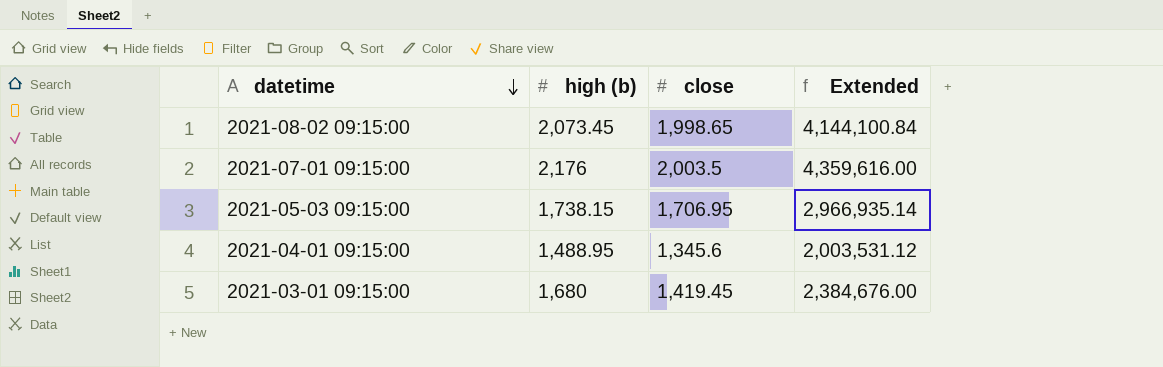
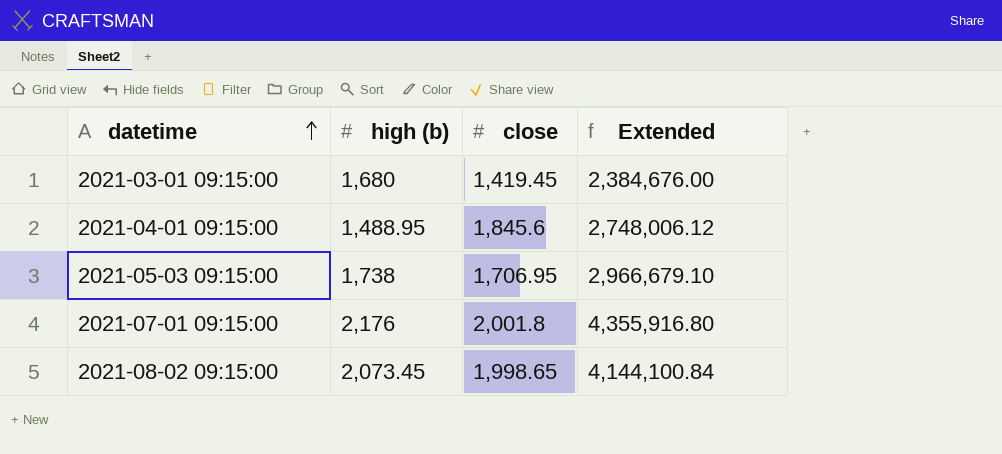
row order: datetime descending -> datetime ascending
2021-04-01 09:15:00 | close: 1,345.6 -> 1,845.6
2021-04-01 09:15:00 | Extended: 2,003,531.12 -> 2,748,006.12
2021-05-03 09:15:00 | high (b): 1,738.15 -> 1,738
2021-05-03 09:15:00 | Extended: 2,966,935.14 -> 2,966,679.10
2021-07-01 09:15:00 | close: 2,003.5 -> 2,001.8
2021-07-01 09:15:00 | Extended: 4,359,616.00 -> 4,355,916.80

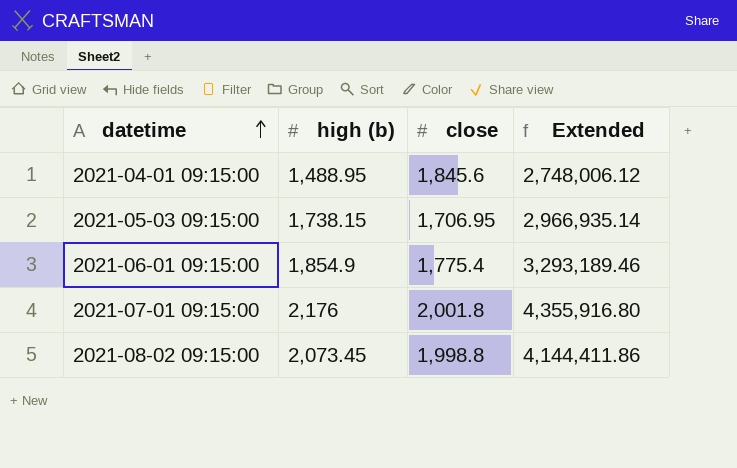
row 2021-03-01 09:15:00: 1,680 | 1,419.45 | 2,384,676.00 -> none
2021-05-03 09:15:00 | high (b): 1,738 -> 1,738.15
2021-05-03 09:15:00 | Extended: 2,966,679.10 -> 2,966,935.14
row 2021-06-01 09:15:00: none -> 1,854.9 | 1,775.4 | 3,293,189.46
2021-08-02 09:15:00 | close: 1,998.65 -> 1,998.8
2021-08-02 09:15:00 | Extended: 4,144,100.84 -> 4,144,411.86

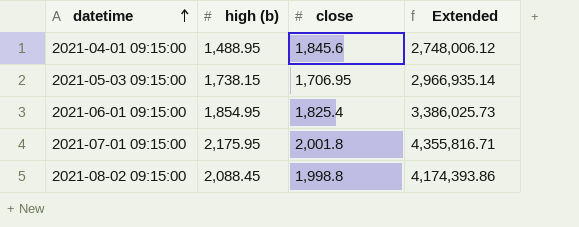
2021-06-01 09:15:00 | high (b): 1,854.9 -> 1,854.95
2021-06-01 09:15:00 | close: 1,775.4 -> 1,825.4
2021-06-01 09:15:00 | Extended: 3,293,189.46 -> 3,386,025.73
2021-07-01 09:15:00 | high (b): 2,176 -> 2,175.95
2021-07-01 09:15:00 | Extended: 4,355,916.80 -> 4,355,816.71
2021-08-02 09:15:00 | high (b): 2,073.45 -> 2,088.45
2021-08-02 09:15:00 | Extended: 4,144,411.86 -> 4,174,393.86

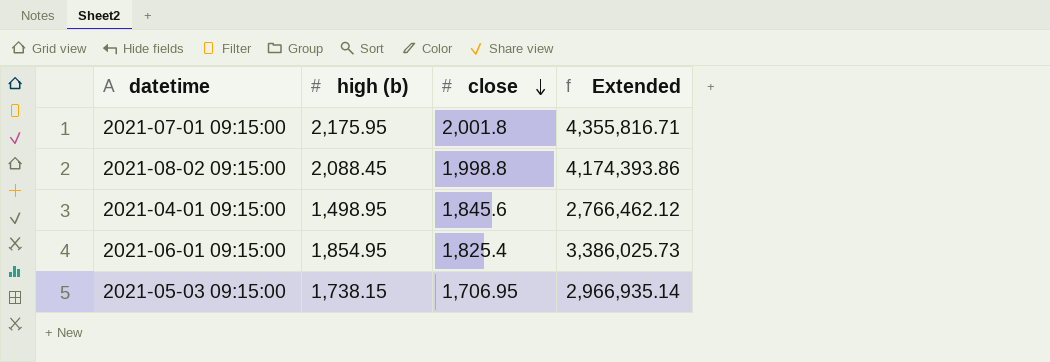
row order: datetime ascending -> close descending
2021-04-01 09:15:00 | high (b): 1,488.95 -> 1,498.95
2021-04-01 09:15:00 | Extended: 2,748,006.12 -> 2,766,462.12

